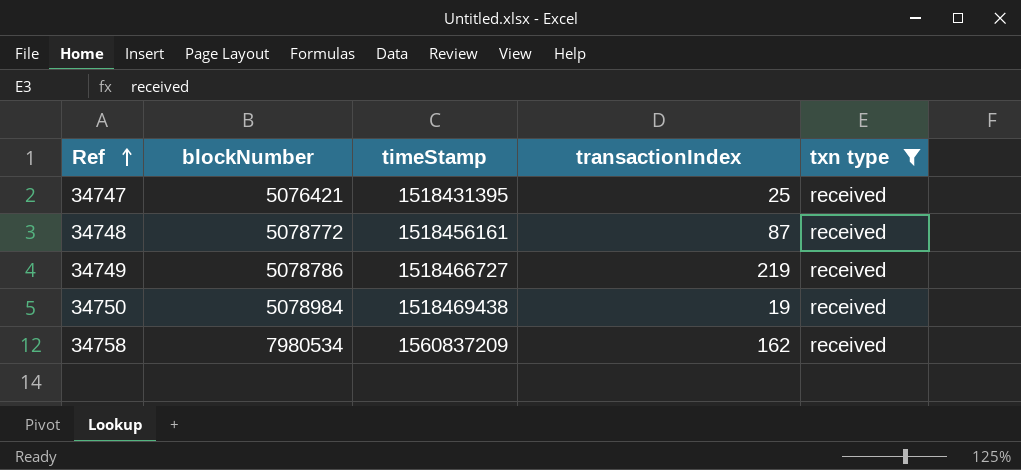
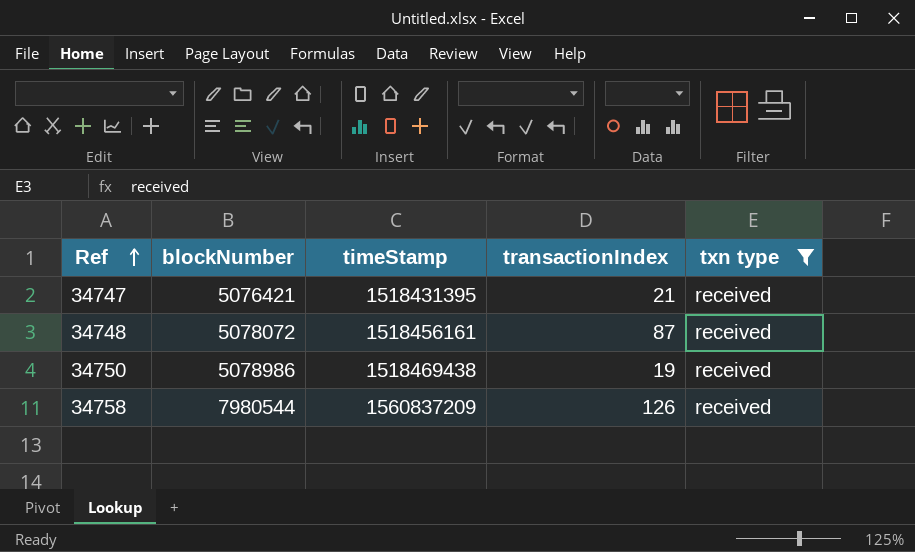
row 34749: 5078786 | 1518466727 | 219 | received -> none
34747 | transactionIndex: 25 -> 21
34748 | blockNumber: 5078772 -> 5078072
34750 | blockNumber: 5078984 -> 5078986
34758 | blockNumber: 7980534 -> 7980544
34758 | transactionIndex: 162 -> 126

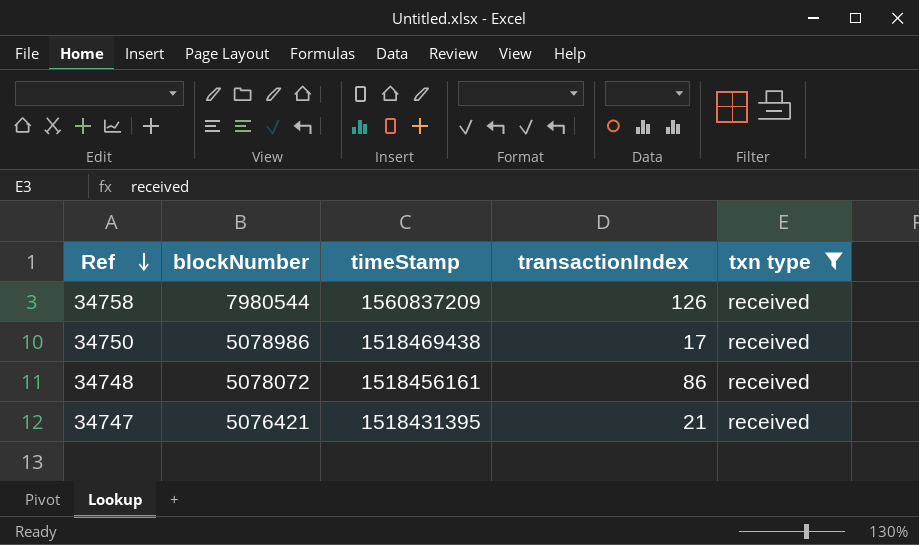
row order: Ref ascending -> Ref descending
34750 | transactionIndex: 19 -> 17
34748 | transactionIndex: 87 -> 86

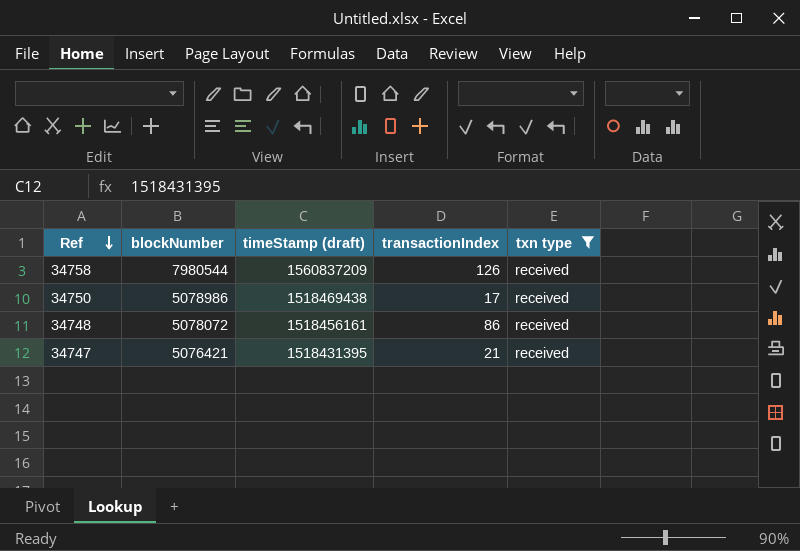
column name: timeStamp -> timeStamp (draft)

